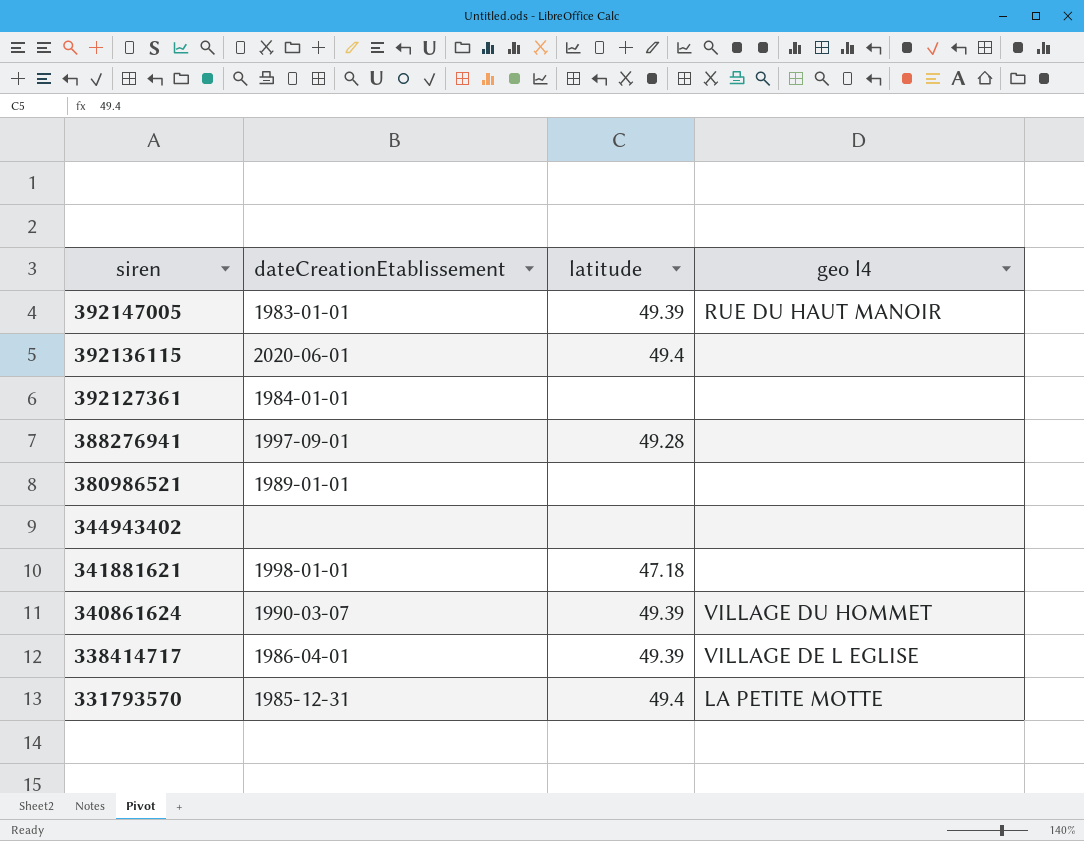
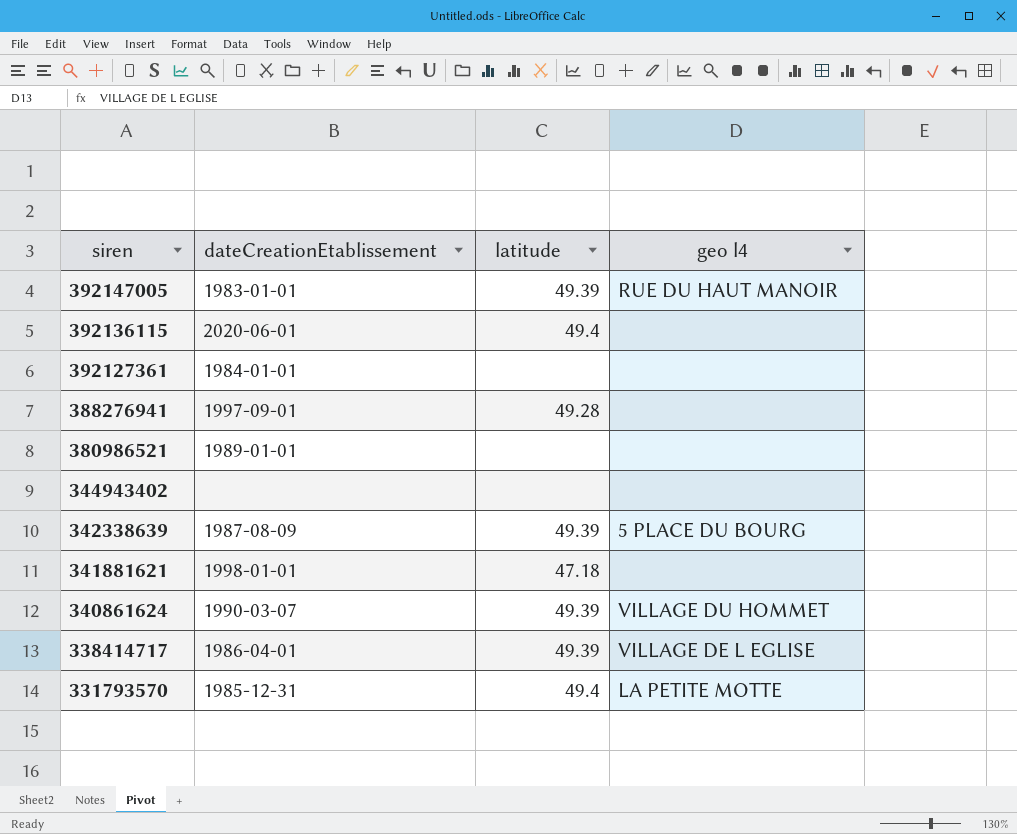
row 342338639: none -> 1987-08-09 | 49.39 | 5 PLACE DU BOURG

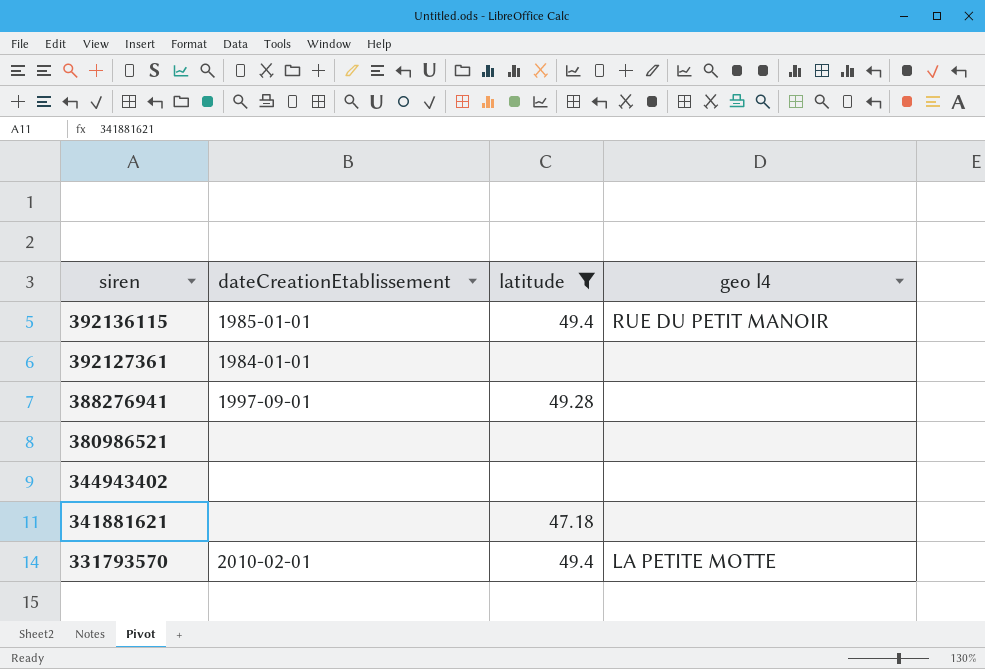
filter: none -> latitude != 49.39
392136115 | dateCreationEtablissement: 2020-06-01 -> 1985-01-01
392136115 | geo l4: none -> RUE DU PETIT MANOIR
380986521 | dateCreationEtablissement: 1989-01-01 -> none
341881621 | dateCreationEtablissement: 1998-01-01 -> none
331793570 | dateCreationEtablissement: 1985-12-31 -> 2010-02-01

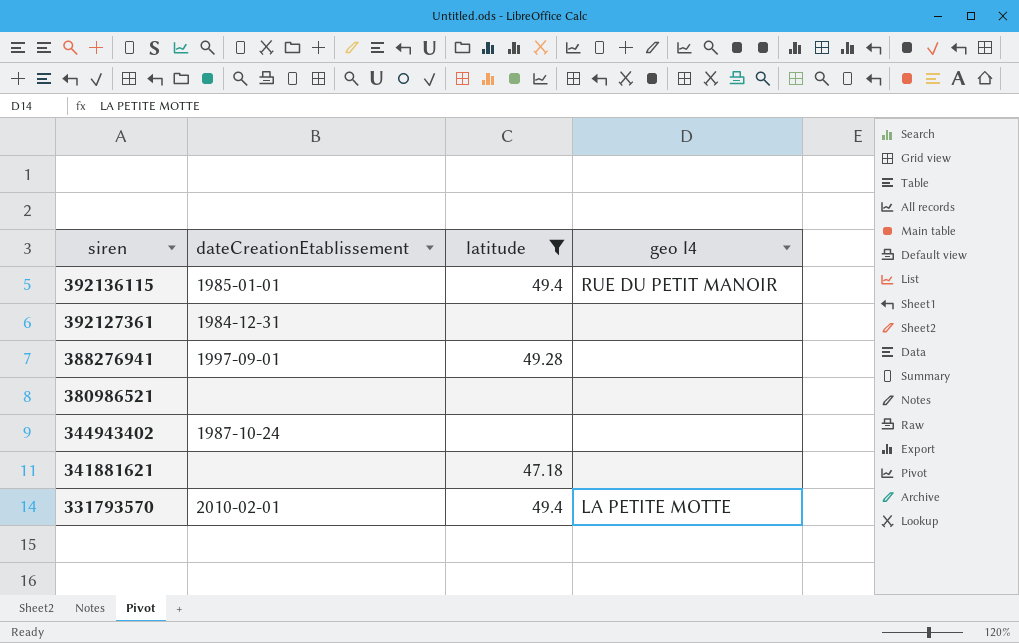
392127361 | dateCreationEtablissement: 1984-01-01 -> 1984-12-31
344943402 | dateCreationEtablissement: none -> 1987-10-24

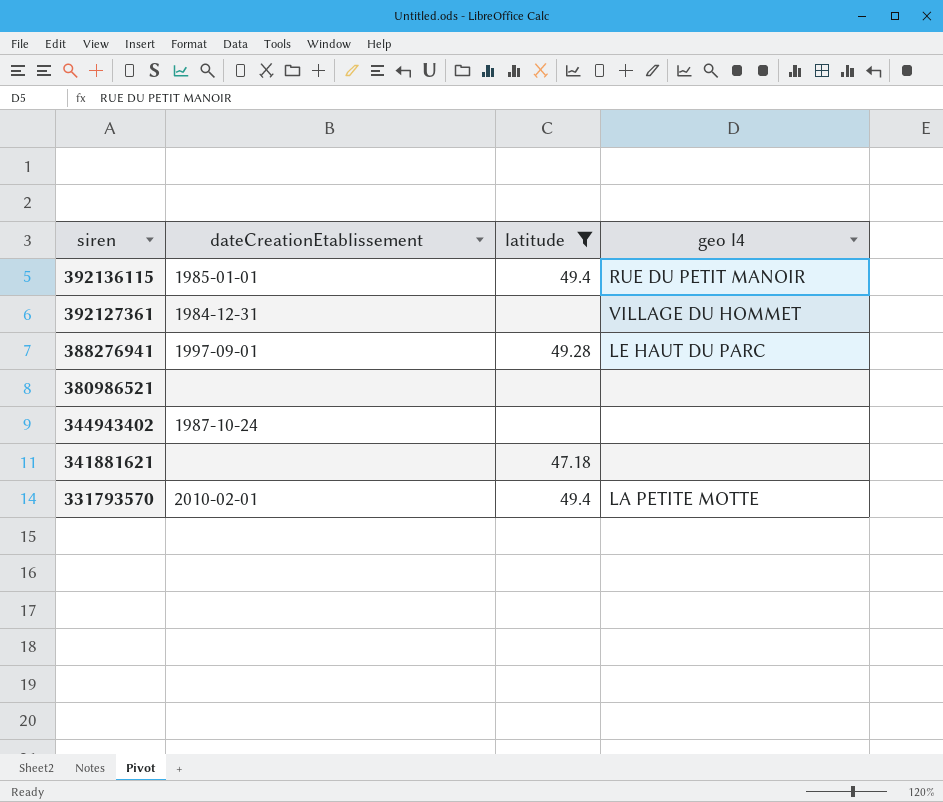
392127361 | geo l4: none -> VILLAGE DU HOMMET
388276941 | geo l4: none -> LE HAUT DU PARC

